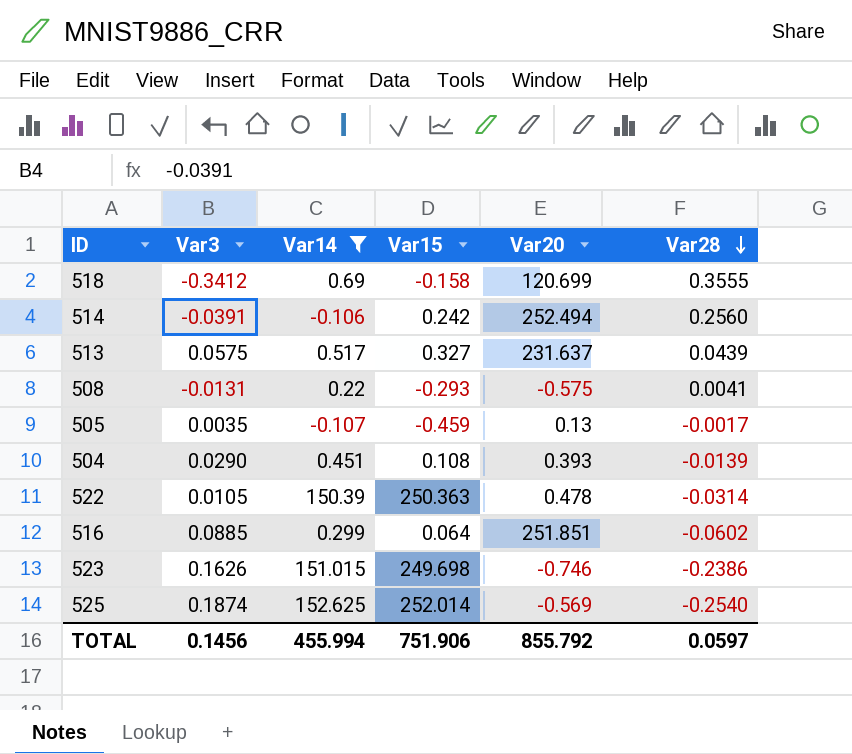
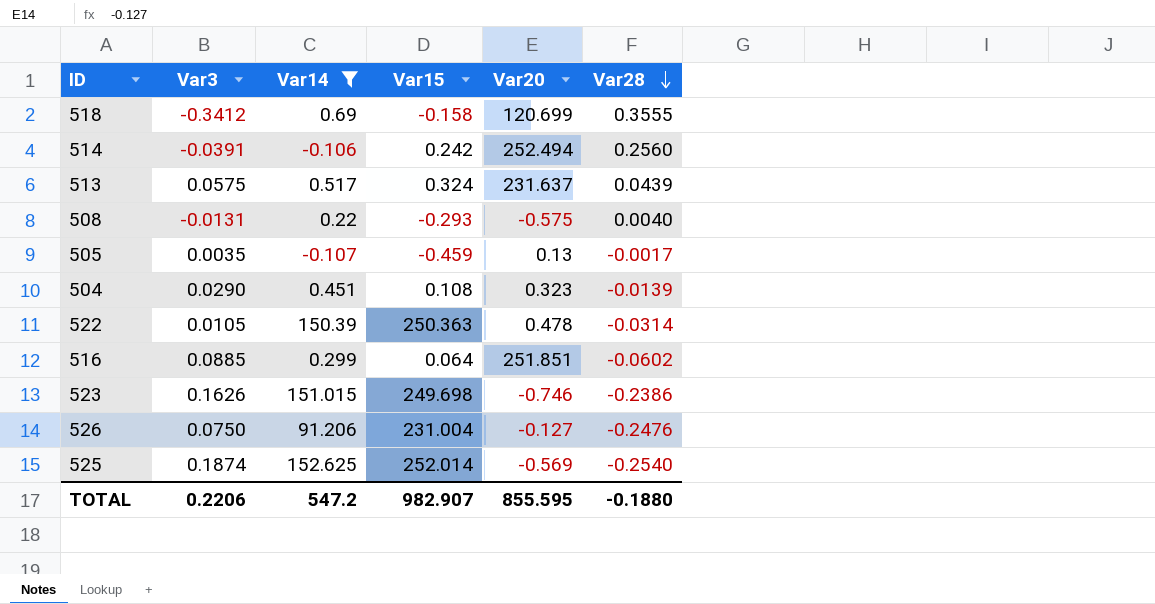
513 | Var15: 0.327 -> 0.324
508 | Var28: 0.0041 -> 0.0040
504 | Var20: 0.393 -> 0.323
row 526: none -> 0.0750 | 91.206 | 231.004 | -0.127 | -0.2476
TOTAL | Var3: 0.1456 -> 0.2206
TOTAL | Var14: 455.994 -> 547.2
TOTAL | Var15: 751.906 -> 982.907
TOTAL | Var20: 855.792 -> 855.595
TOTAL | Var28: 0.0597 -> -0.1880

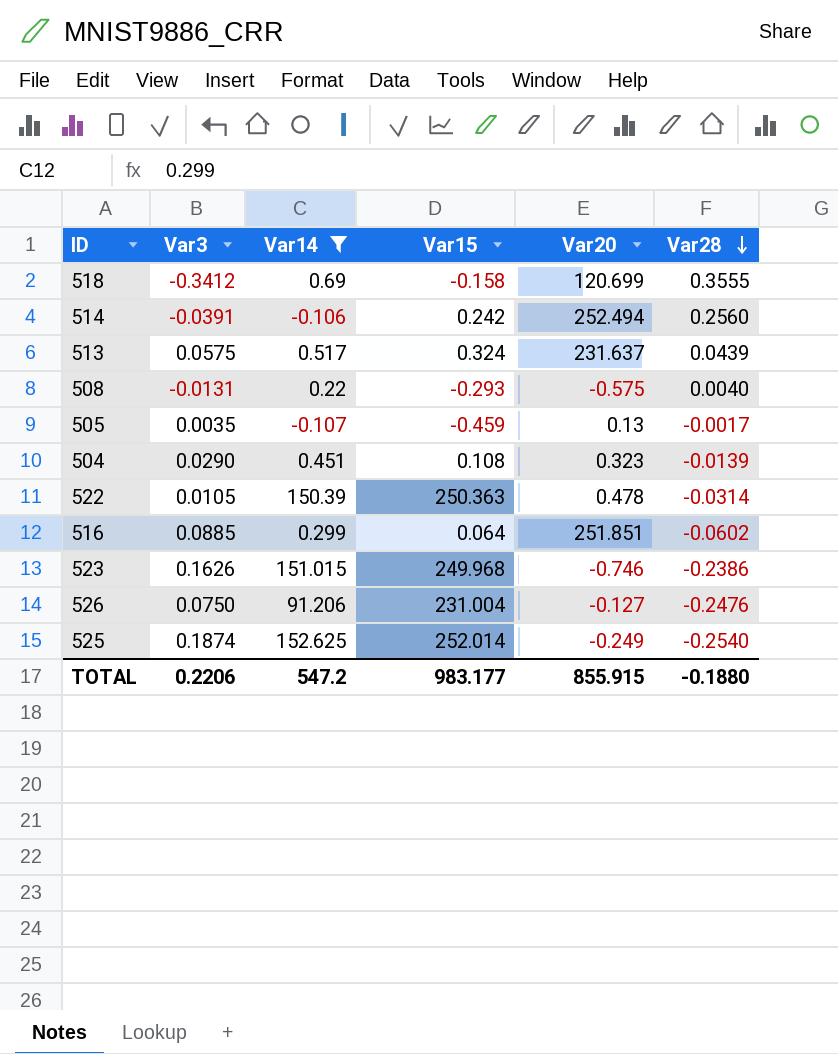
523 | Var15: 249.698 -> 249.968
525 | Var20: -0.569 -> -0.249
TOTAL | Var15: 982.907 -> 983.177
TOTAL | Var20: 855.595 -> 855.915

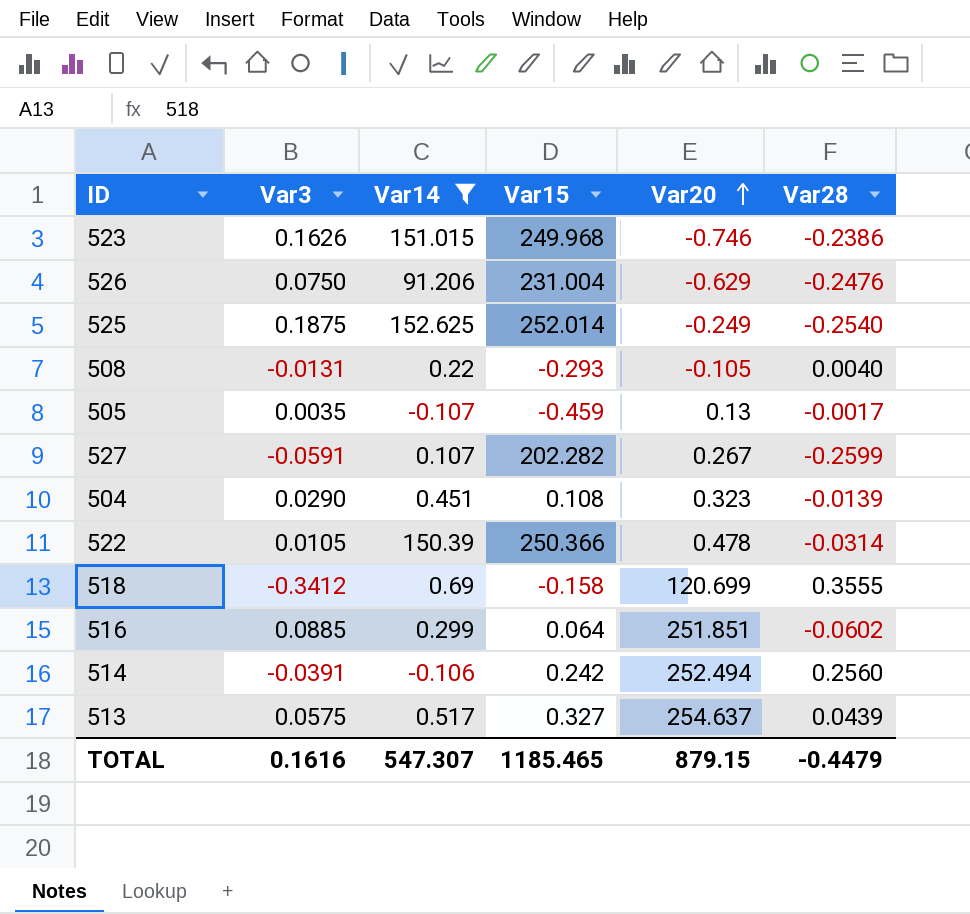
row order: Var28 descending -> Var20 ascending
526 | Var20: -0.127 -> -0.629
525 | Var3: 0.1874 -> 0.1875
508 | Var20: -0.575 -> -0.105
row 527: none -> -0.0591 | 0.107 | 202.282 | 0.267 | -0.2599
522 | Var15: 250.363 -> 250.366
513 | Var15: 0.324 -> 0.327
513 | Var20: 231.637 -> 254.637
TOTAL | Var3: 0.2206 -> 0.1616
TOTAL | Var14: 547.2 -> 547.307
TOTAL | Var15: 983.177 -> 1185.465
TOTAL | Var20: 855.915 -> 879.15
TOTAL | Var28: -0.1880 -> -0.4479

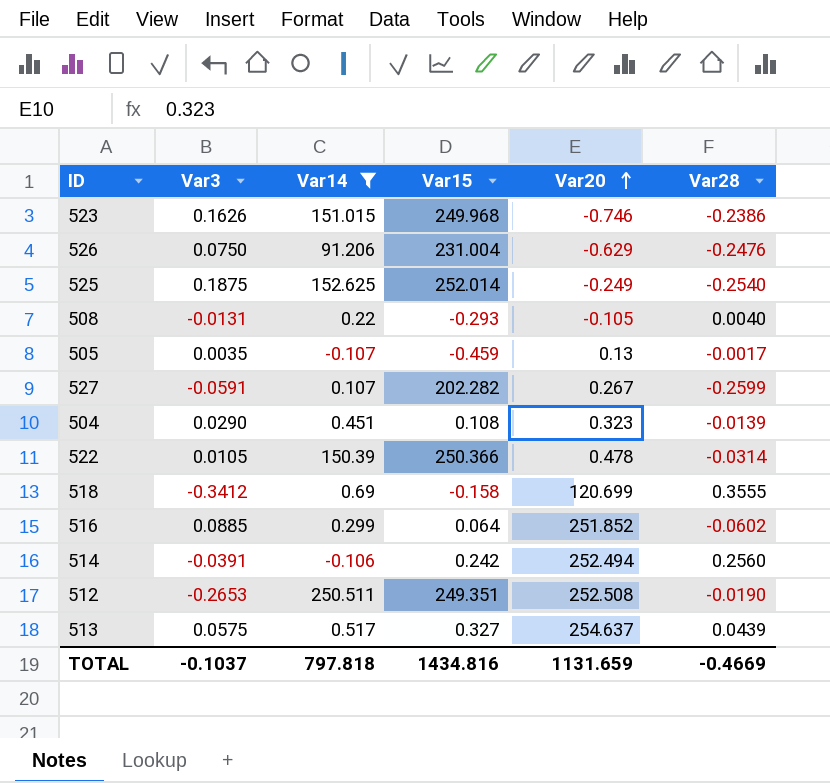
516 | Var20: 251.851 -> 251.852
row 512: none -> -0.2653 | 250.511 | 249.351 | 252.508 | -0.0190
TOTAL | Var3: 0.1616 -> -0.1037
TOTAL | Var14: 547.307 -> 797.818
TOTAL | Var15: 1185.465 -> 1434.816
TOTAL | Var20: 879.15 -> 1131.659
TOTAL | Var28: -0.4479 -> -0.4669

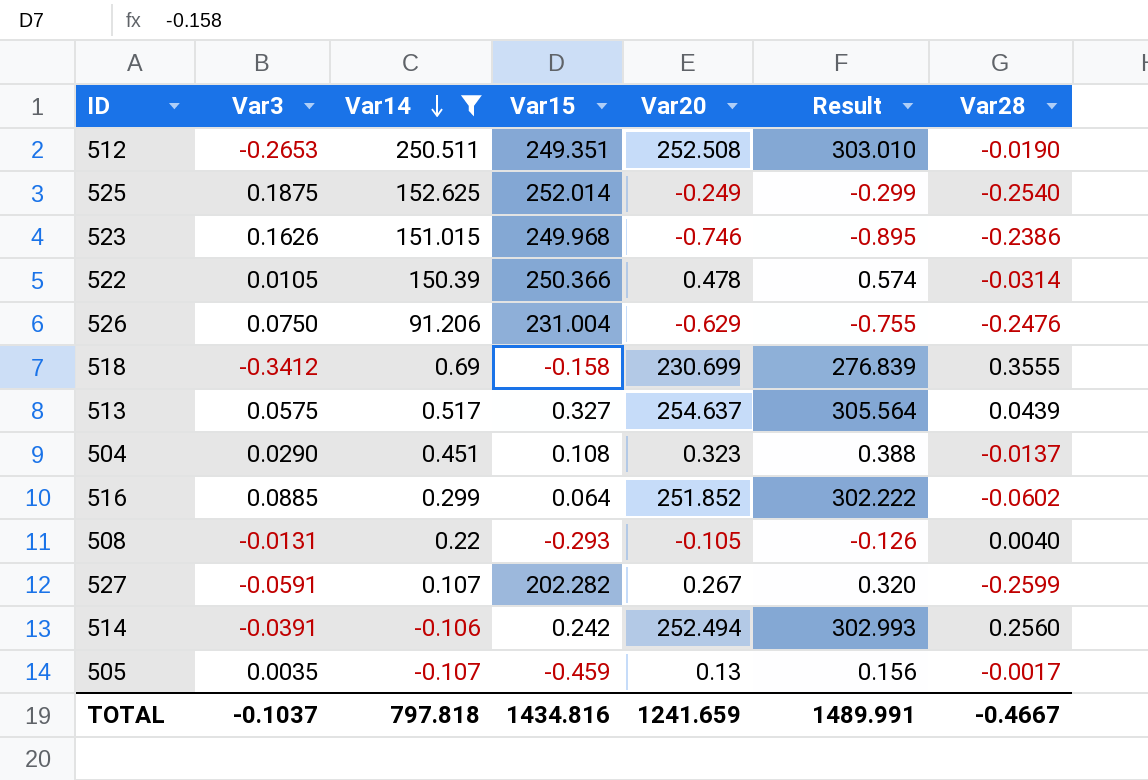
row order: Var20 ascending -> Var14 descending
column Result | formula: none -> [Var20] * 1.2
518 | Var20: 120.699 -> 230.699
504 | Var28: -0.0139 -> -0.0137
TOTAL | Var20: 1131.659 -> 1241.659
TOTAL | Var28: -0.4669 -> -0.4667

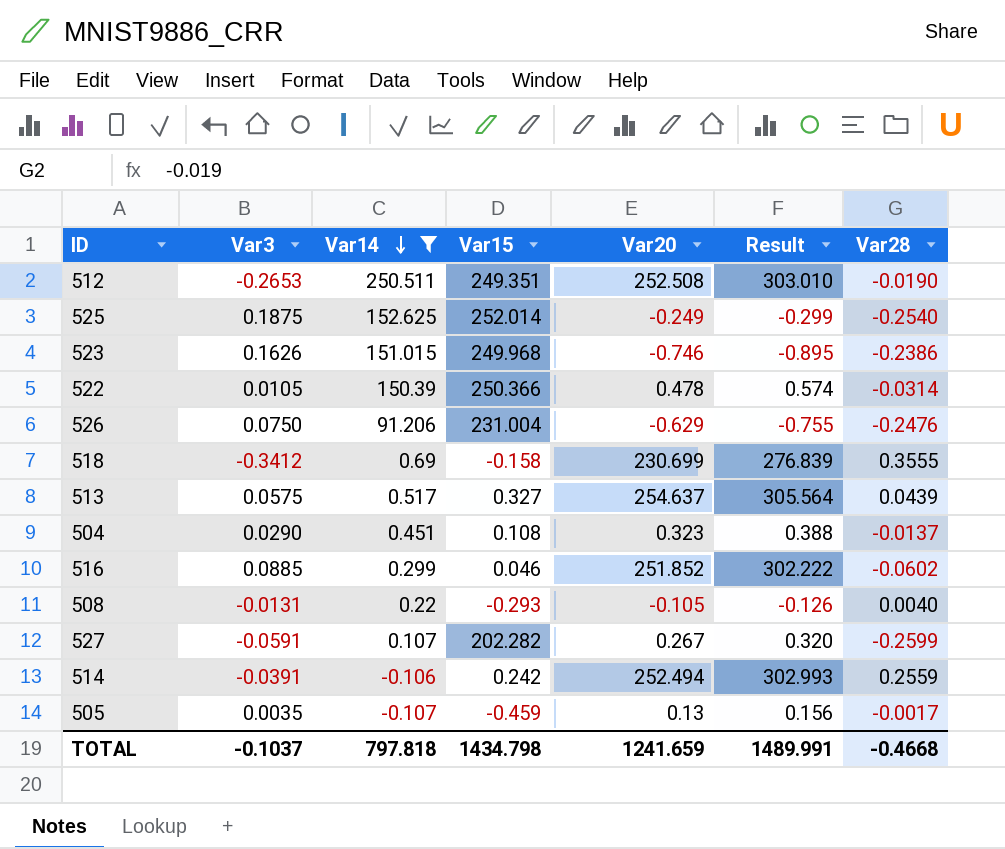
516 | Var15: 0.064 -> 0.046
514 | Var28: 0.2560 -> 0.2559
TOTAL | Var15: 1434.816 -> 1434.798
TOTAL | Var28: -0.4667 -> -0.4668

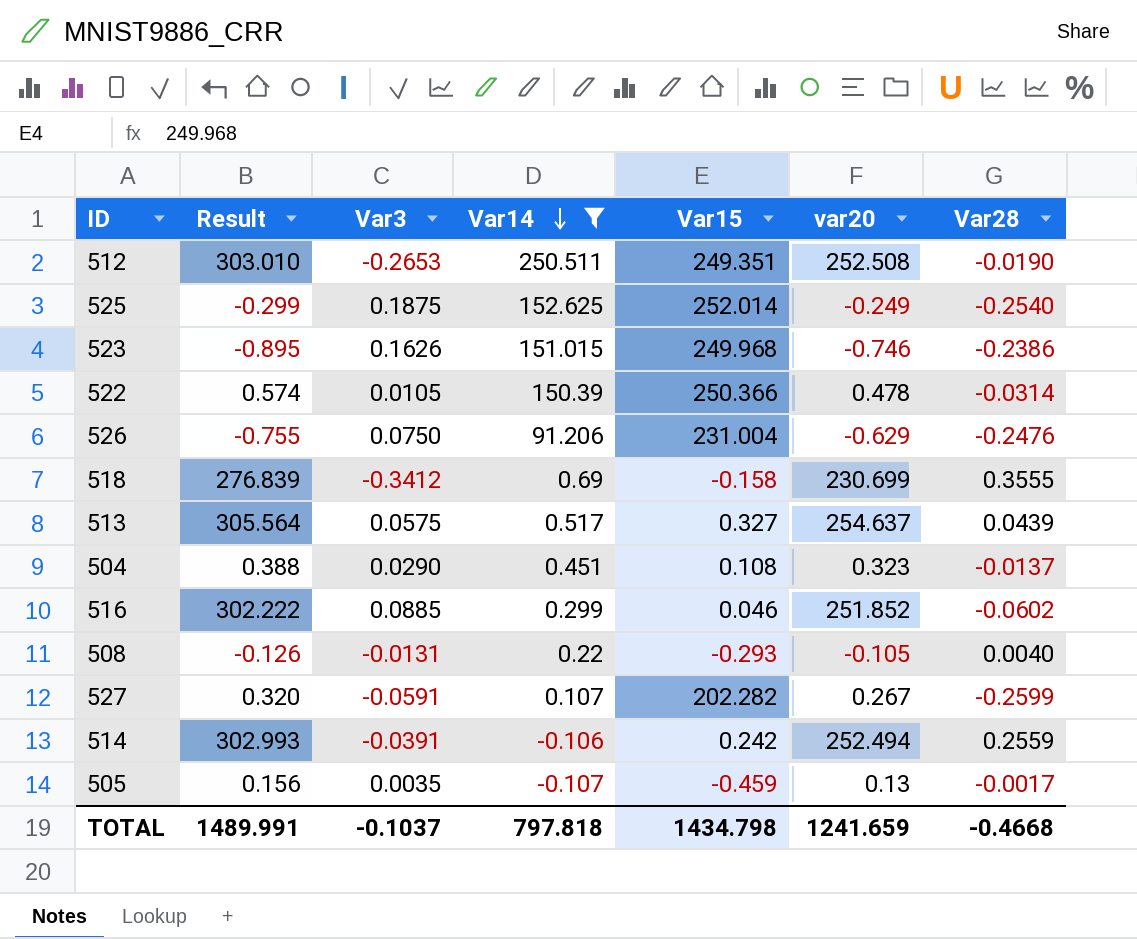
column Result | position: 6 -> 2
column name: Var20 -> var20

